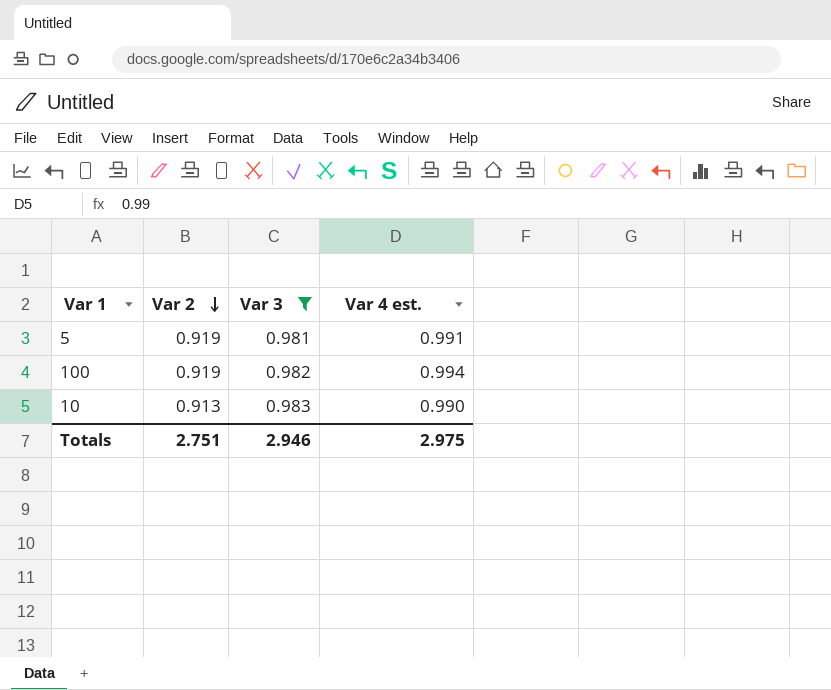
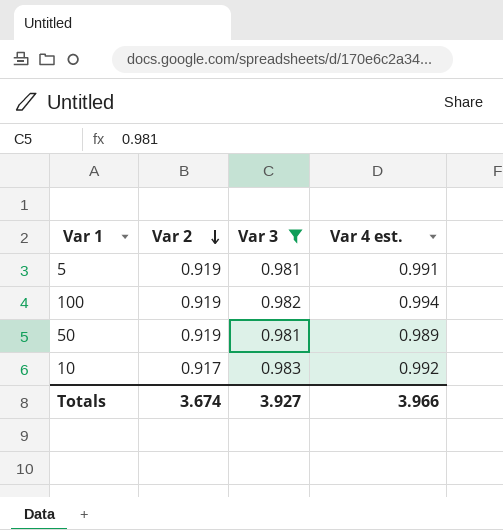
row 50: none -> 0.919 | 0.981 | 0.989
10 | Var 2: 0.913 -> 0.917
10 | Var 4 est.: 0.990 -> 0.992
Totals | Var 2: 2.751 -> 3.674
Totals | Var 3: 2.946 -> 3.927
Totals | Var 4 est.: 2.975 -> 3.966

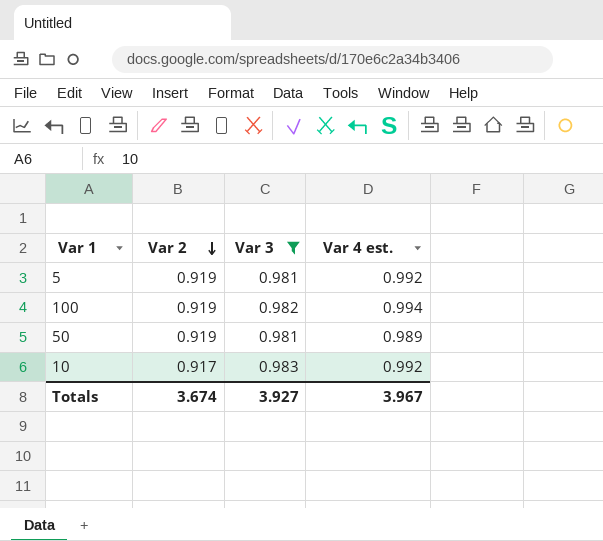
5 | Var 4 est.: 0.991 -> 0.992
Totals | Var 4 est.: 3.966 -> 3.967

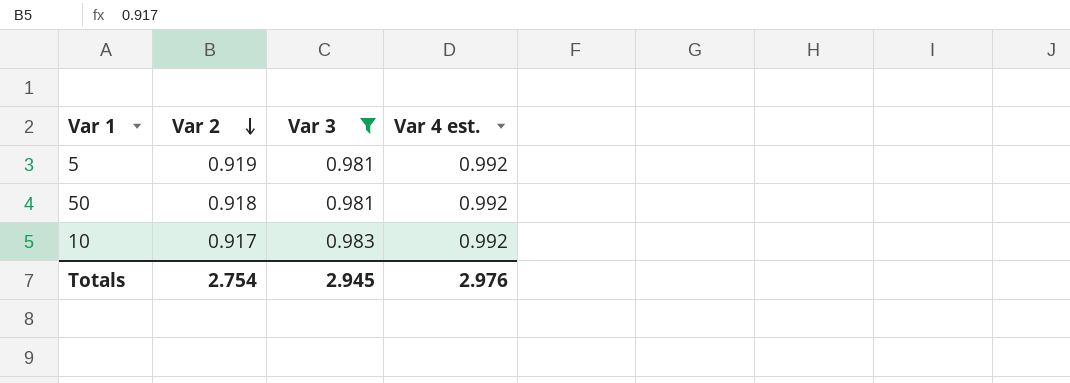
row 100: 0.919 | 0.982 | 0.994 -> none
50 | Var 2: 0.919 -> 0.918
50 | Var 4 est.: 0.989 -> 0.992
Totals | Var 2: 3.674 -> 2.754
Totals | Var 3: 3.927 -> 2.945
Totals | Var 4 est.: 3.967 -> 2.976

